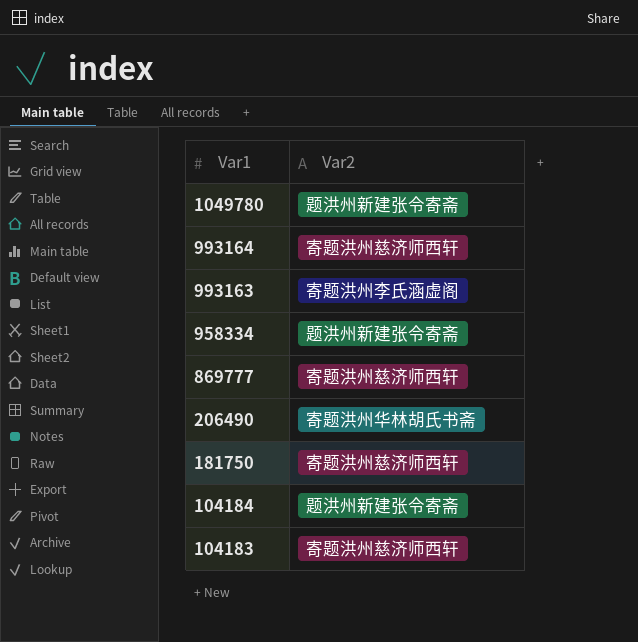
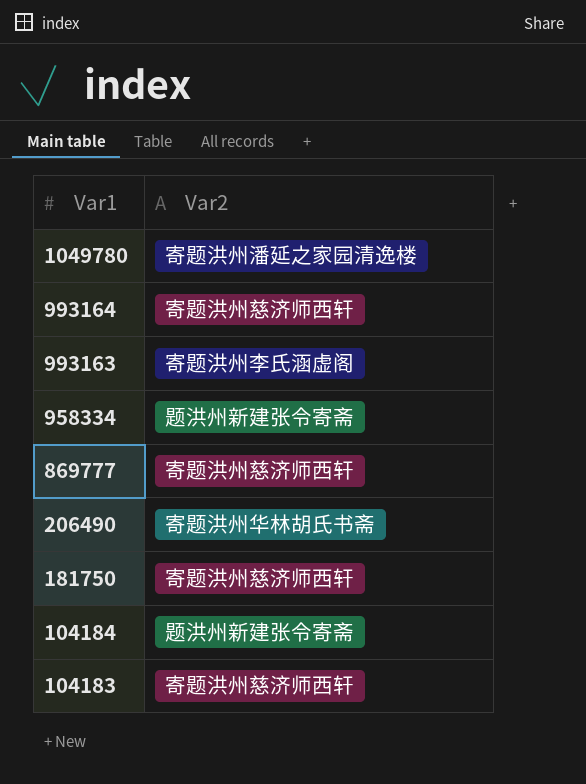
1049780 | Var2: 题洪州新建张令寄斋 -> 寄题洪州潘延之家园清逸楼

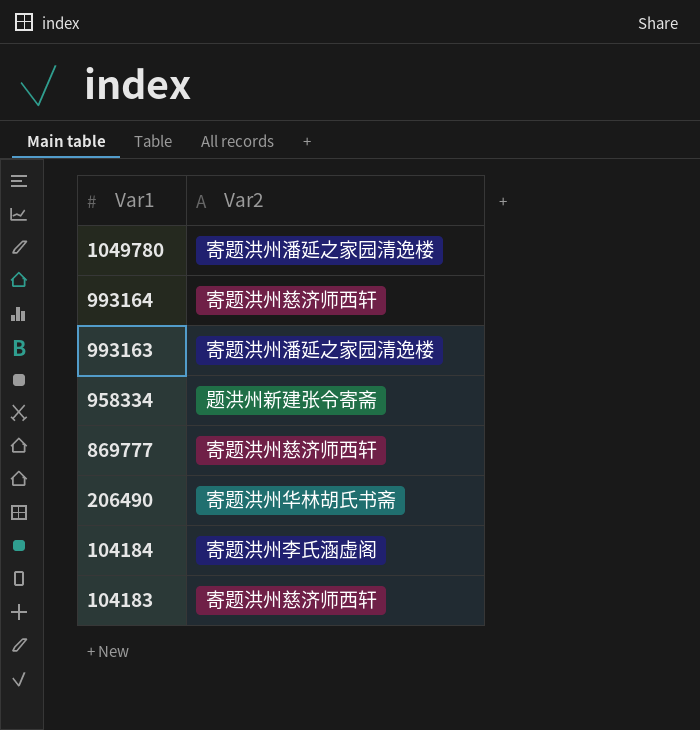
row 181750: 寄题洪州慈济师西轩 -> none
993163 | Var2: 寄题洪州李氏涵虚阁 -> 寄题洪州潘延之家园清逸楼
104184 | Var2: 题洪州新建张令寄斋 -> 寄题洪州李氏涵虚阁

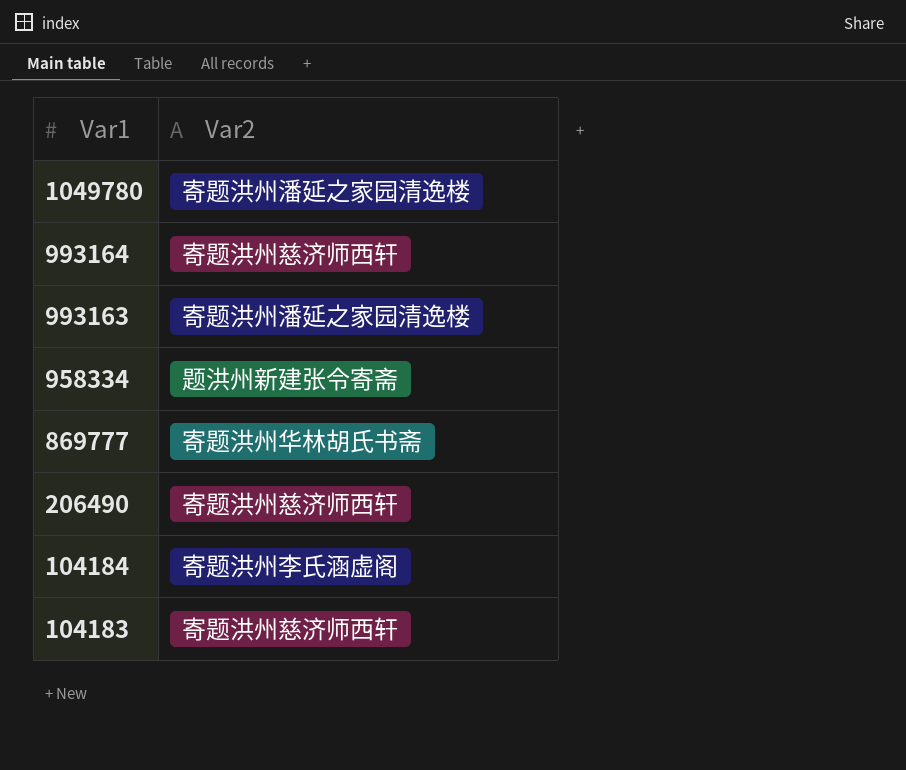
869777 | Var2: 寄题洪州慈济师西轩 -> 寄题洪州华林胡氏书斋
206490 | Var2: 寄题洪州华林胡氏书斋 -> 寄题洪州慈济师西轩

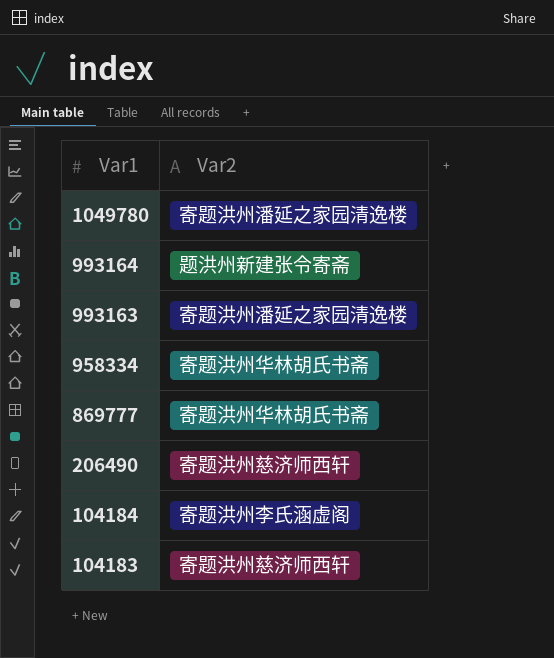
993164 | Var2: 寄题洪州慈济师西轩 -> 题洪州新建张令寄斋
958334 | Var2: 题洪州新建张令寄斋 -> 寄题洪州华林胡氏书斋

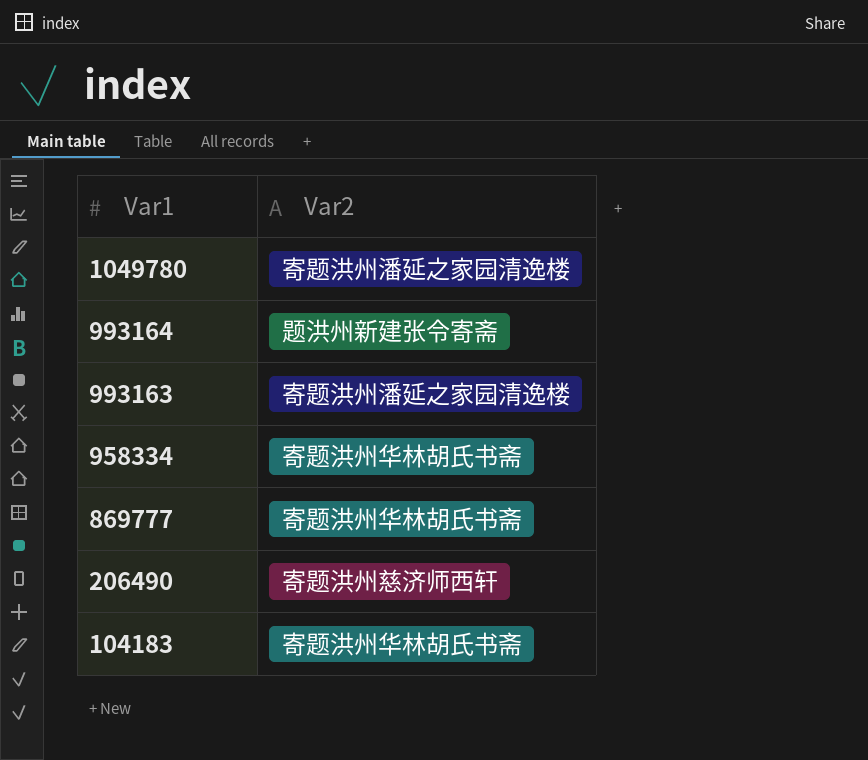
row 104184: 寄题洪州李氏涵虚阁 -> none
104183 | Var2: 寄题洪州慈济师西轩 -> 寄题洪州华林胡氏书斋

